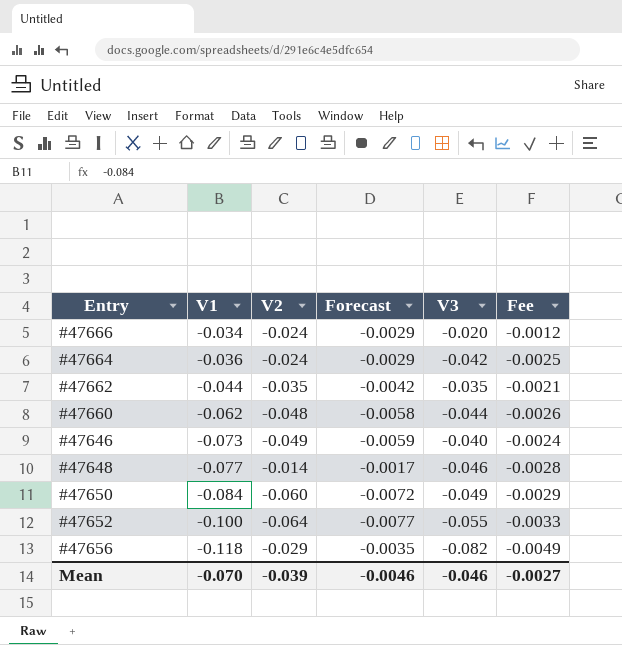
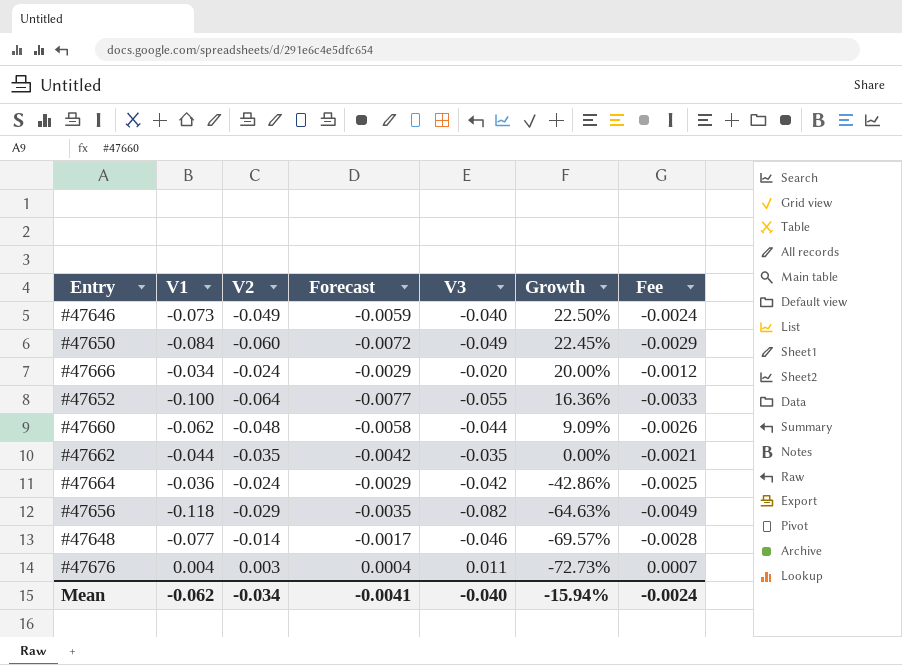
row order: V1 descending -> Growth descending
column Growth | formula: none -> ([V2] - [V3]) / [V3]
row #47676: none -> 0.004 | 0.003 | 0.0004 | 0.011 | -72.73% | 0.0007
Mean | V1: -0.070 -> -0.062
Mean | V2: -0.039 -> -0.034
Mean | Forecast: -0.0046 -> -0.0041
Mean | V3: -0.046 -> -0.040
Mean | Fee: -0.0027 -> -0.0024

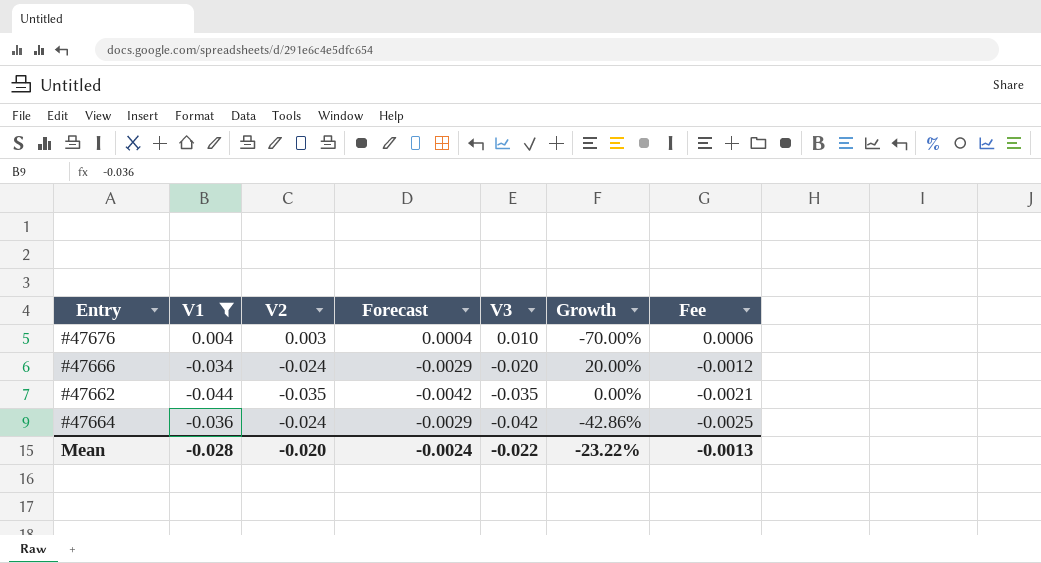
filter: none -> V1 >= -0.044
row order: Growth descending -> V3 descending
#47676 | V3: 0.011 -> 0.010
#47676 | Growth: -72.73% -> -70.00%
#47676 | Fee: 0.0007 -> 0.0006
Mean | V1: -0.062 -> -0.028
Mean | V2: -0.034 -> -0.020
Mean | Forecast: -0.0041 -> -0.0024
Mean | V3: -0.040 -> -0.022
Mean | Growth: -15.94% -> -23.22%
Mean | Fee: -0.0024 -> -0.0013

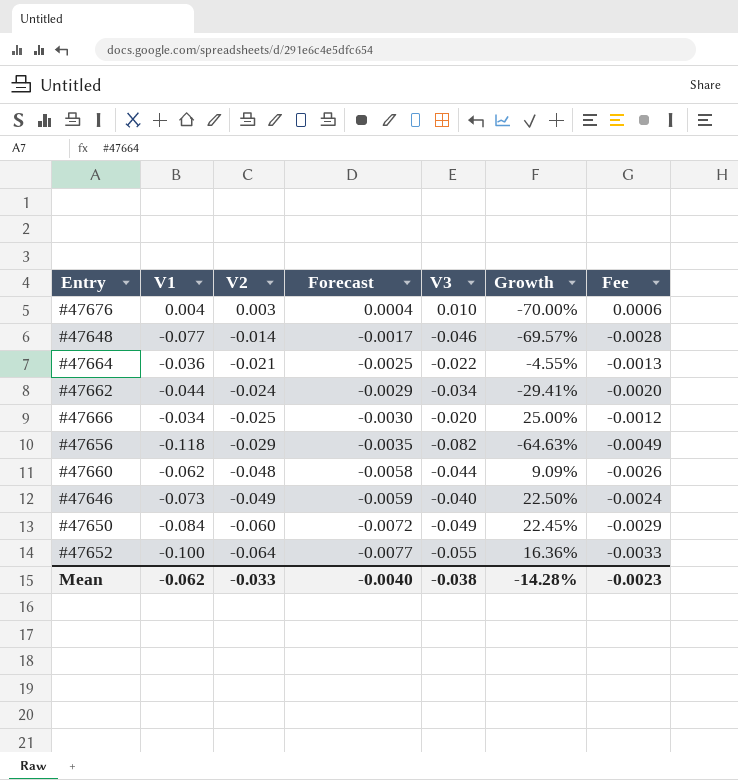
filter: V1 >= -0.044 -> none
row order: V3 descending -> V2 descending
#47664 | V2: -0.024 -> -0.021
#47664 | Forecast: -0.0029 -> -0.0025
#47664 | V3: -0.042 -> -0.022
#47664 | Growth: -42.86% -> -4.55%
#47664 | Fee: -0.0025 -> -0.0013
#47662 | V2: -0.035 -> -0.024
#47662 | Forecast: -0.0042 -> -0.0029
#47662 | V3: -0.035 -> -0.034
#47662 | Growth: 0.00% -> -29.41%
#47662 | Fee: -0.0021 -> -0.0020
#47666 | V2: -0.024 -> -0.025
#47666 | Forecast: -0.0029 -> -0.0030
#47666 | Growth: 20.00% -> 25.00%
Mean | V1: -0.028 -> -0.062
Mean | V2: -0.020 -> -0.033
Mean | Forecast: -0.0024 -> -0.0040
Mean | V3: -0.022 -> -0.038
Mean | Growth: -23.22% -> -14.28%
Mean | Fee: -0.0013 -> -0.0023

